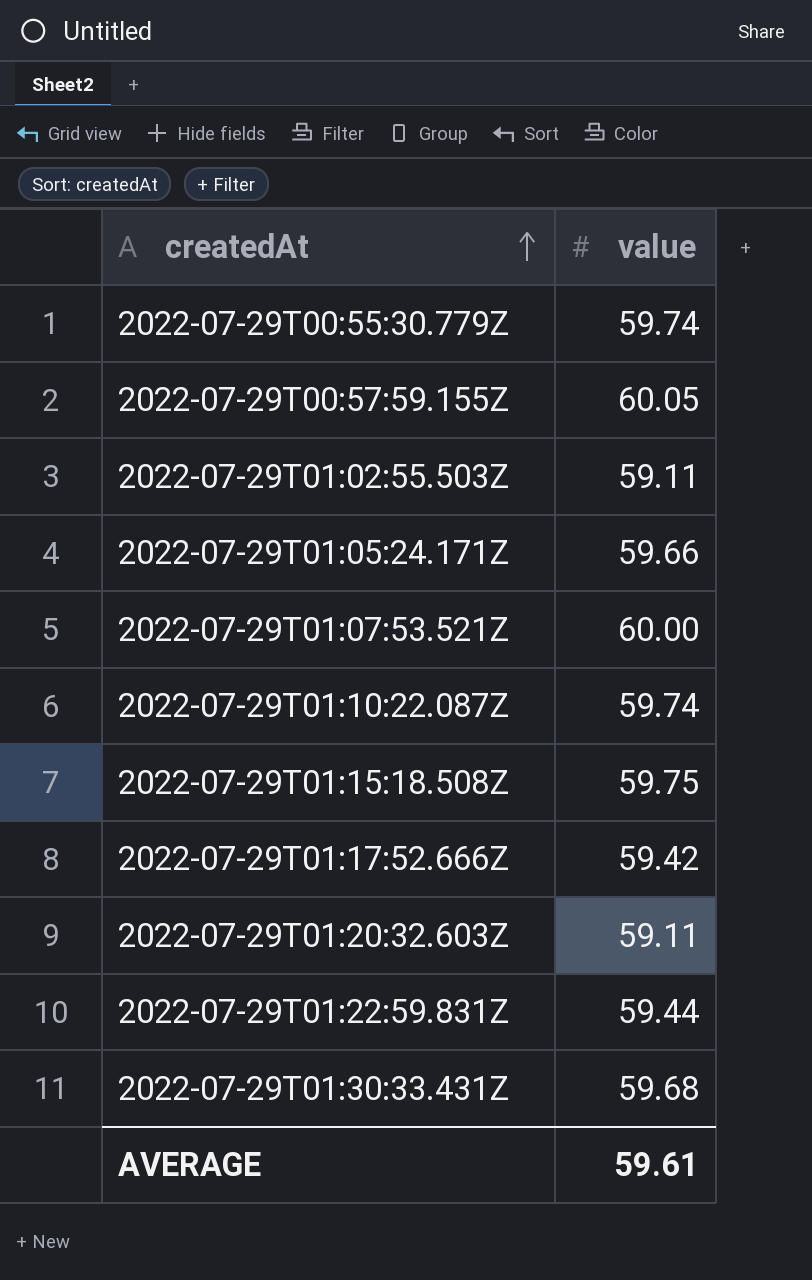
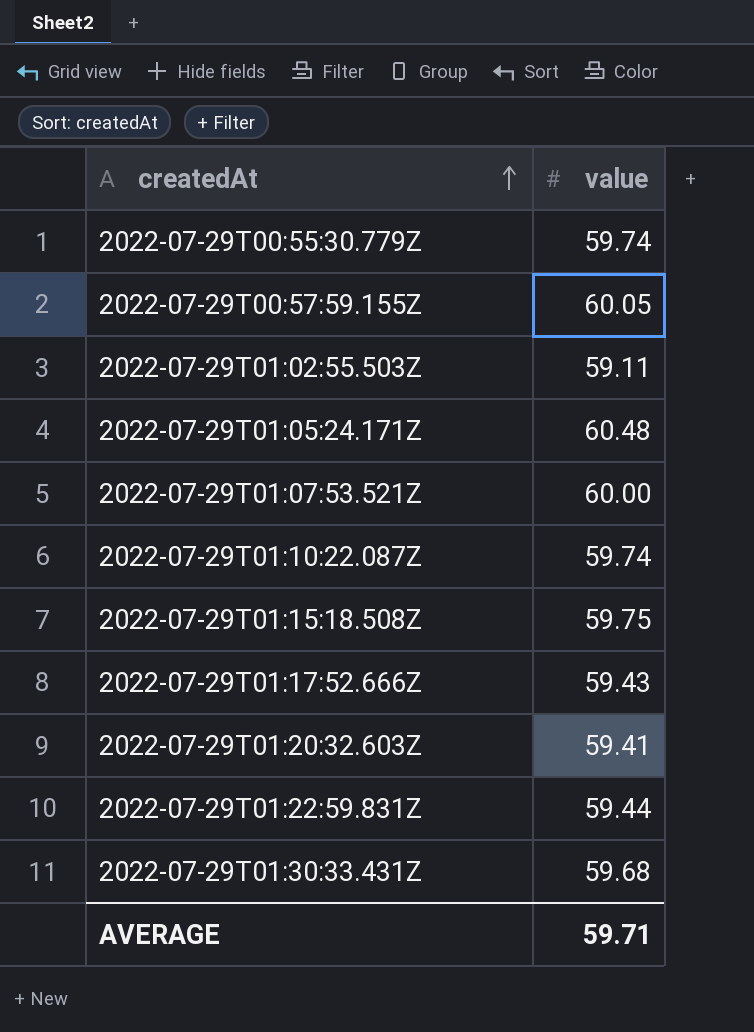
2022-07-29T01:05:24.171Z | value: 59.66 -> 60.48
2022-07-29T01:17:52.666Z | value: 59.42 -> 59.43
2022-07-29T01:20:32.603Z | value: 59.11 -> 59.41
AVERAGE | value: 59.61 -> 59.71

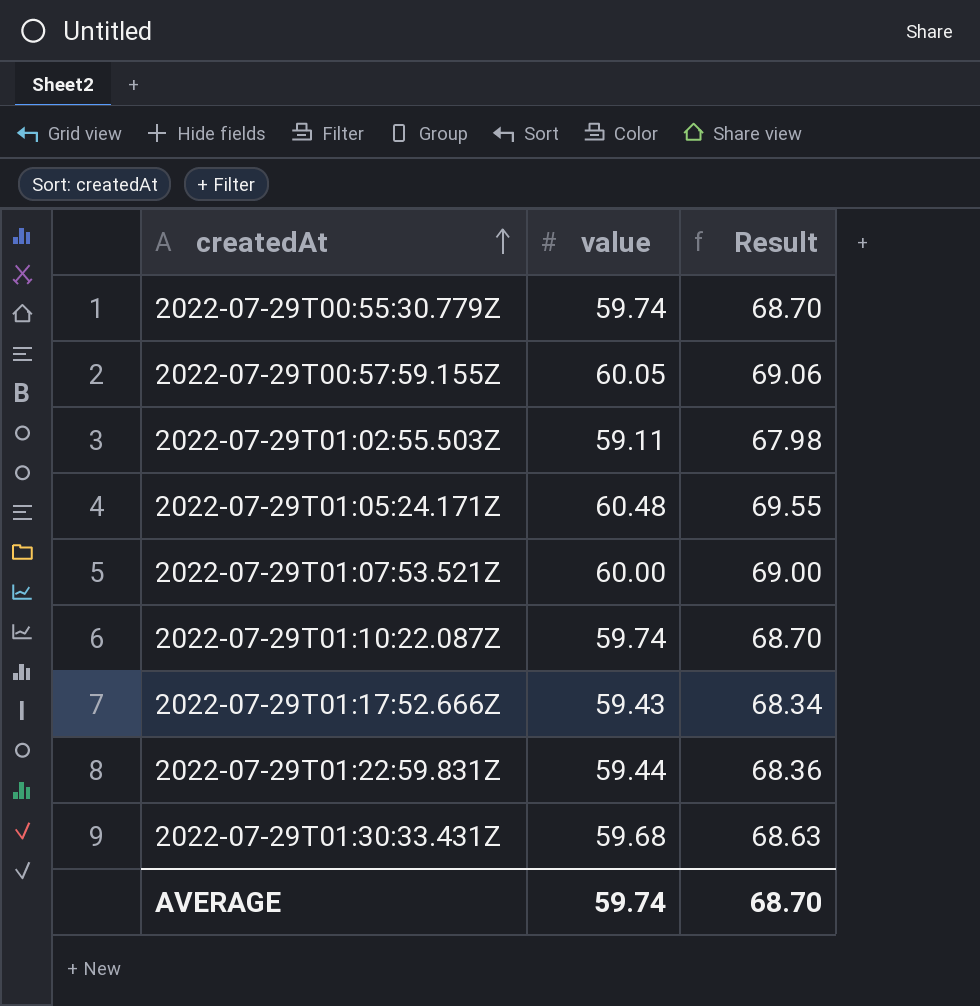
column Result | formula: none -> [value] * 1.15
row 2022-07-29T01:15:18.508Z: 59.75 -> none
row 2022-07-29T01:20:32.603Z: 59.41 -> none
AVERAGE | value: 59.71 -> 59.74

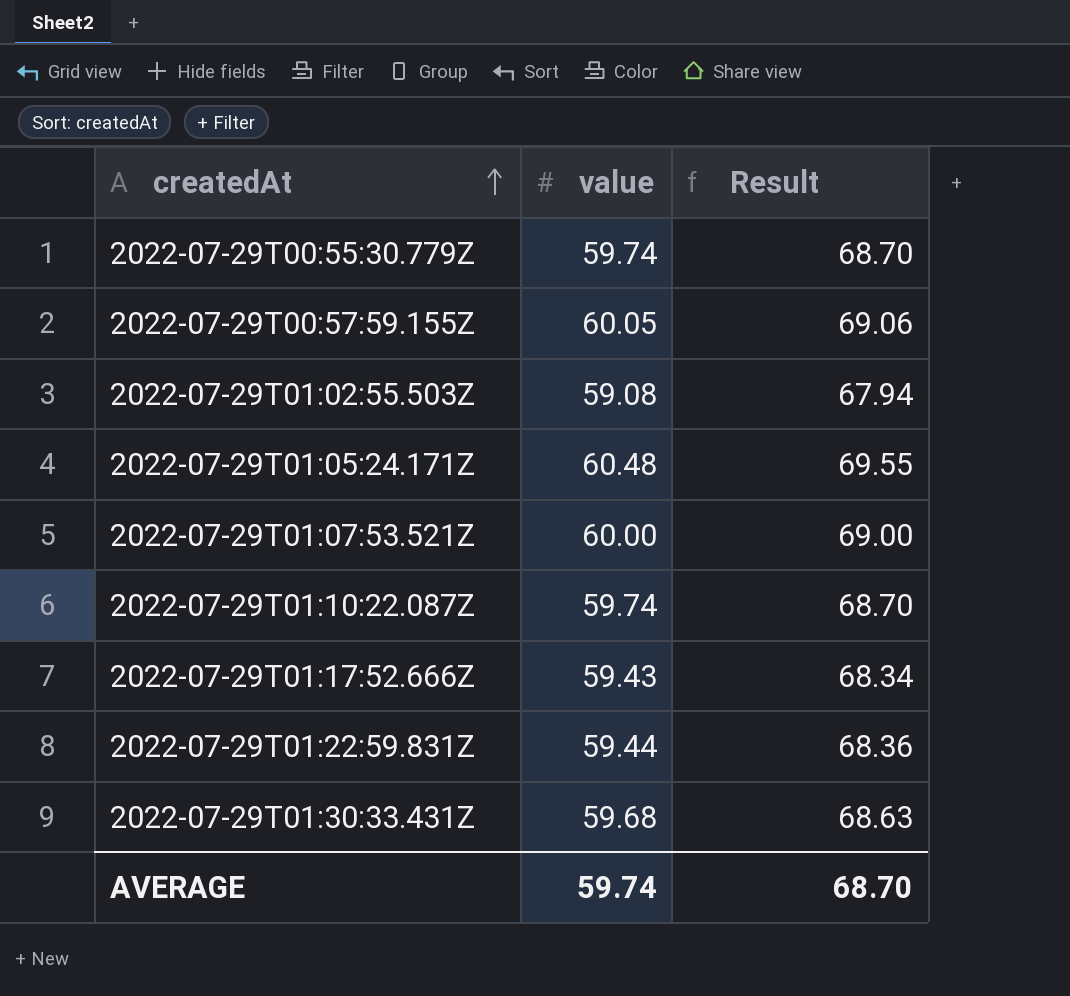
2022-07-29T01:02:55.503Z | value: 59.11 -> 59.08
2022-07-29T01:02:55.503Z | Result: 67.98 -> 67.94

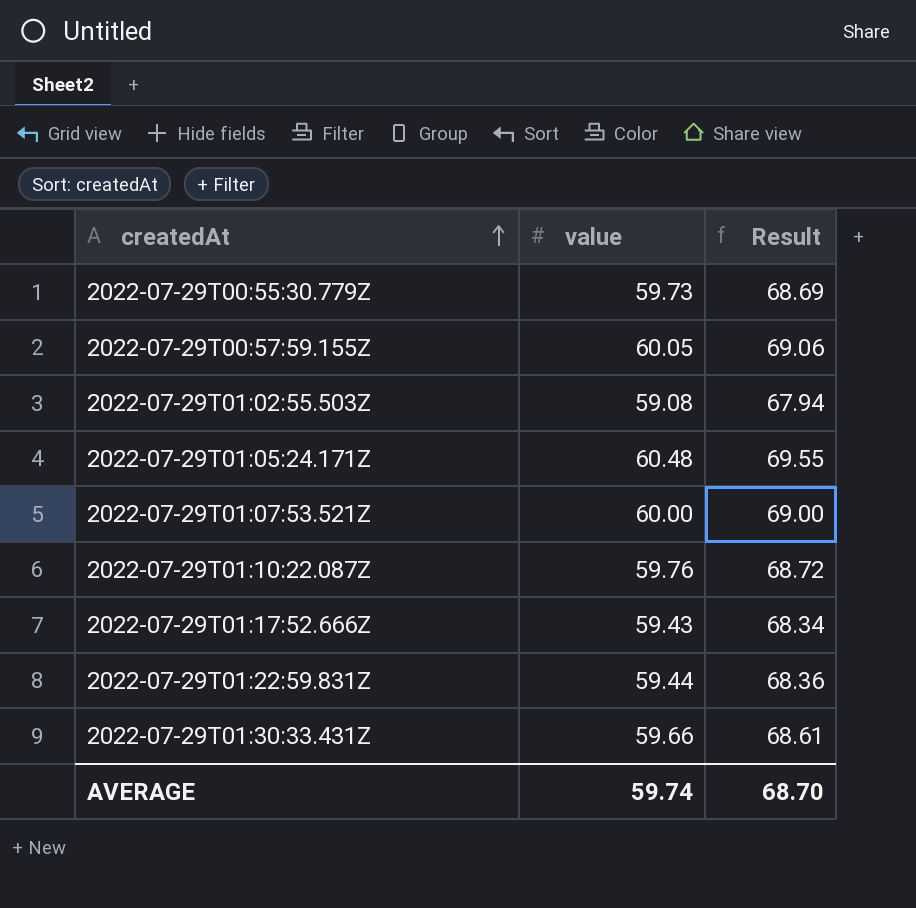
2022-07-29T00:55:30.779Z | value: 59.74 -> 59.73
2022-07-29T00:55:30.779Z | Result: 68.70 -> 68.69
2022-07-29T01:10:22.087Z | value: 59.74 -> 59.76
2022-07-29T01:10:22.087Z | Result: 68.70 -> 68.72
2022-07-29T01:30:33.431Z | value: 59.68 -> 59.66
2022-07-29T01:30:33.431Z | Result: 68.63 -> 68.61

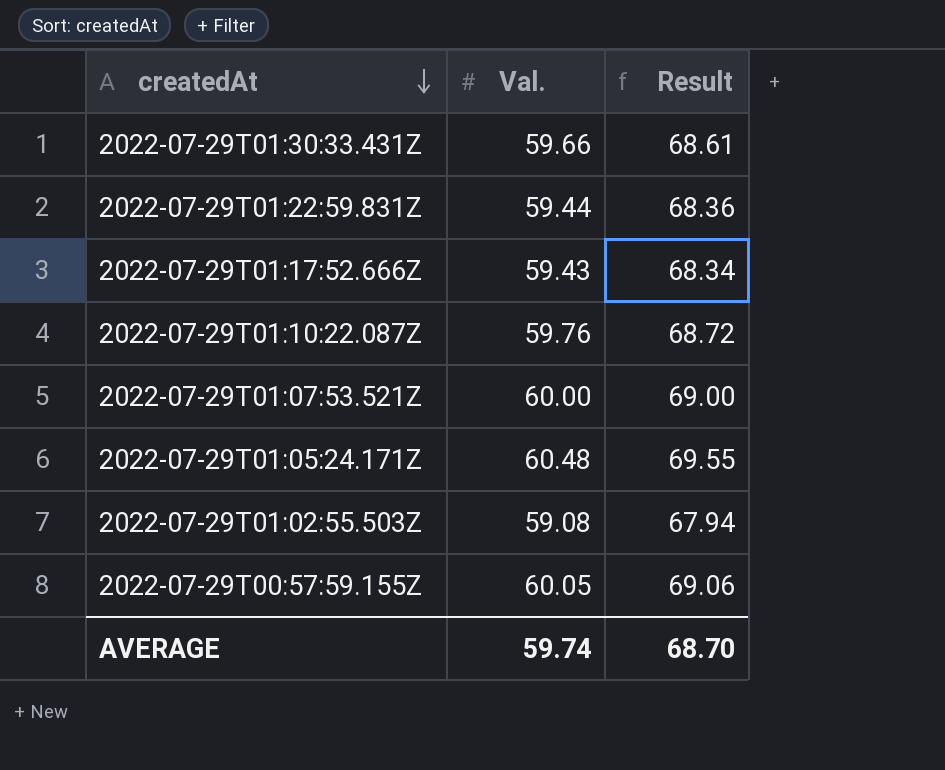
row order: createdAt ascending -> createdAt descending
column name: value -> Val.
row 2022-07-29T00:55:30.779Z: 59.73 | 68.69 -> none

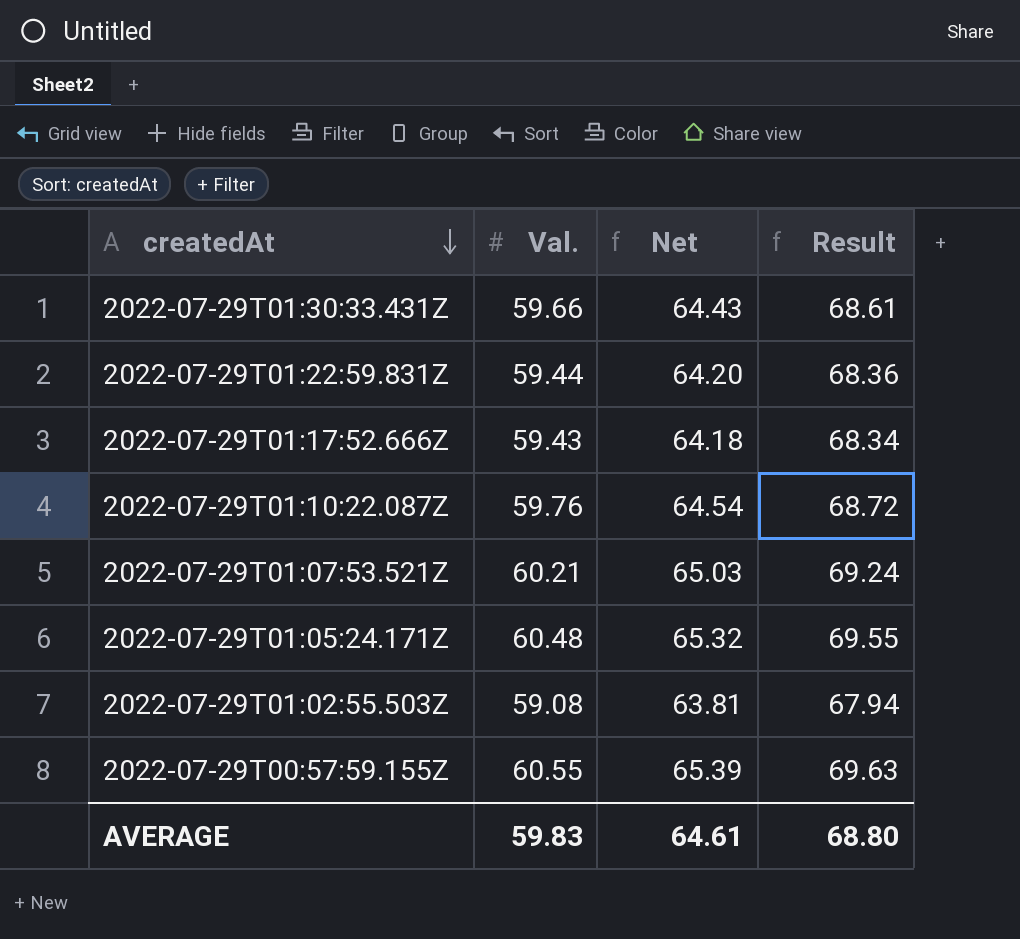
column Net | formula: none -> [Val.] * 1.08
2022-07-29T01:07:53.521Z | Val.: 60.00 -> 60.21
2022-07-29T01:07:53.521Z | Result: 69.00 -> 69.24
2022-07-29T00:57:59.155Z | Val.: 60.05 -> 60.55
2022-07-29T00:57:59.155Z | Result: 69.06 -> 69.63
AVERAGE | Val.: 59.74 -> 59.83
AVERAGE | Result: 68.70 -> 68.80

